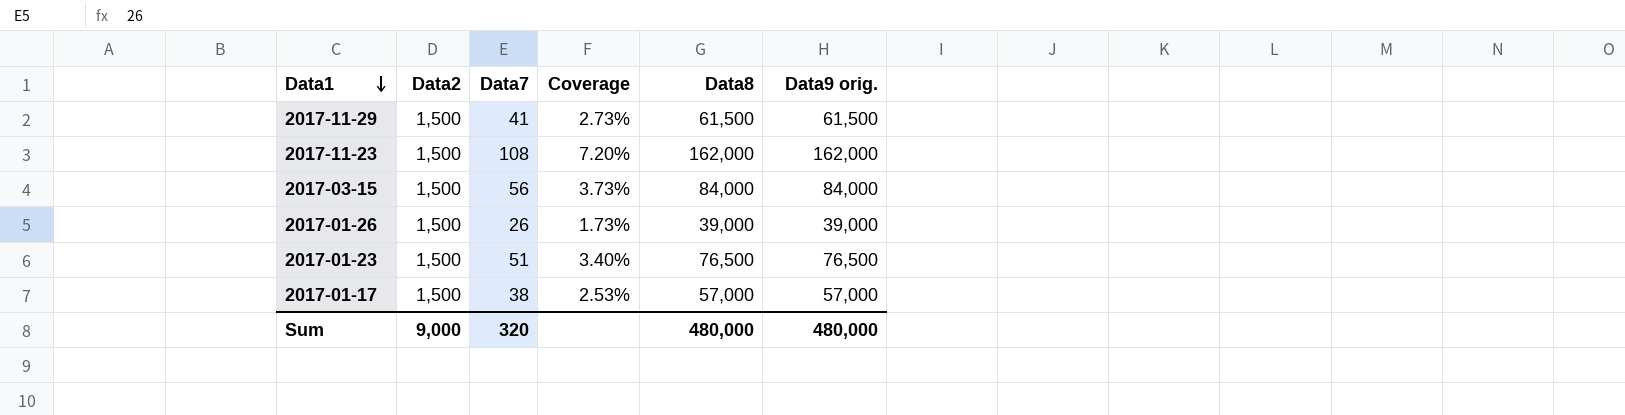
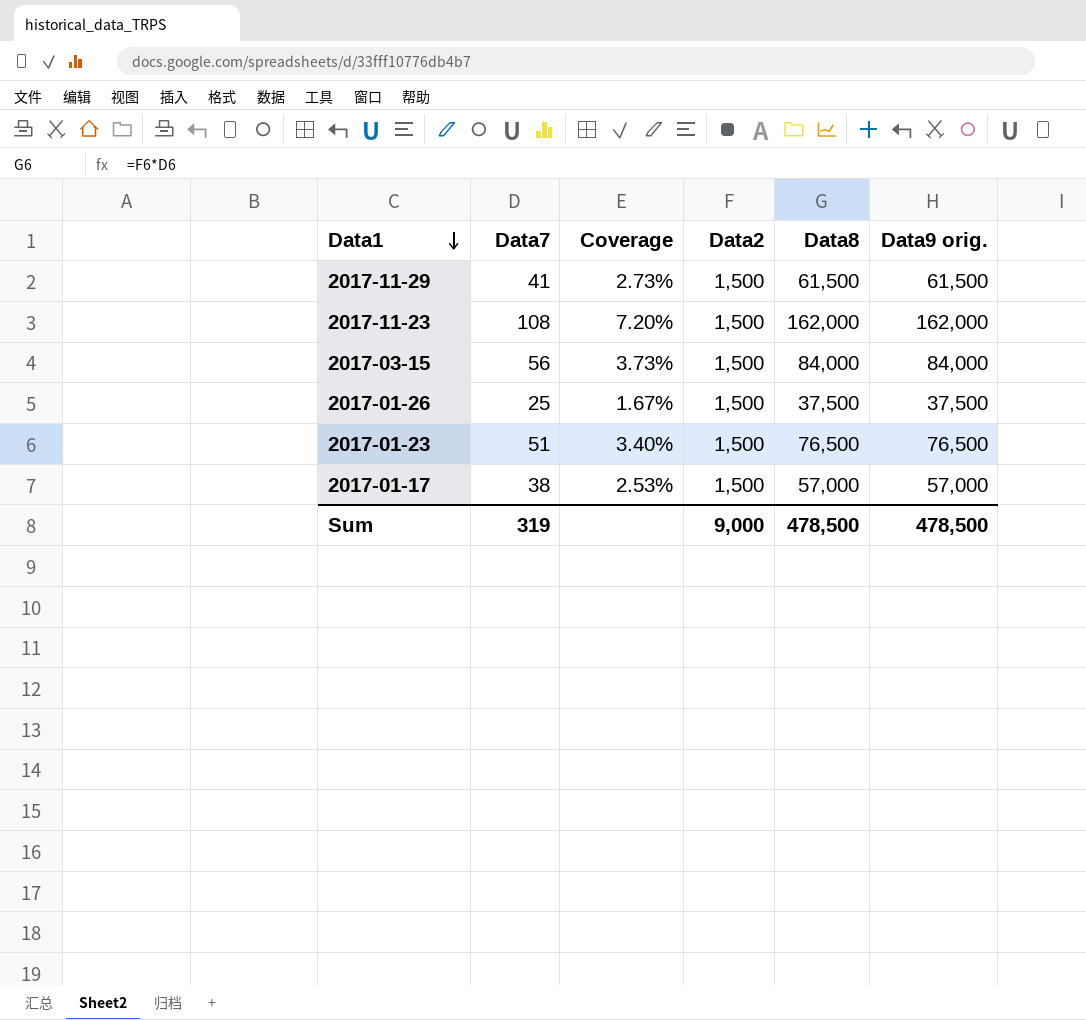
column Data2 | position: 2 -> 4
2017-01-26 | Data7: 26 -> 25
2017-01-26 | Coverage: 1.73% -> 1.67%
2017-01-26 | Data8: 39,000 -> 37,500
2017-01-26 | Data9 orig.: 39,000 -> 37,500
Sum | Data7: 320 -> 319
Sum | Data8: 480,000 -> 478,500
Sum | Data9 orig.: 480,000 -> 478,500

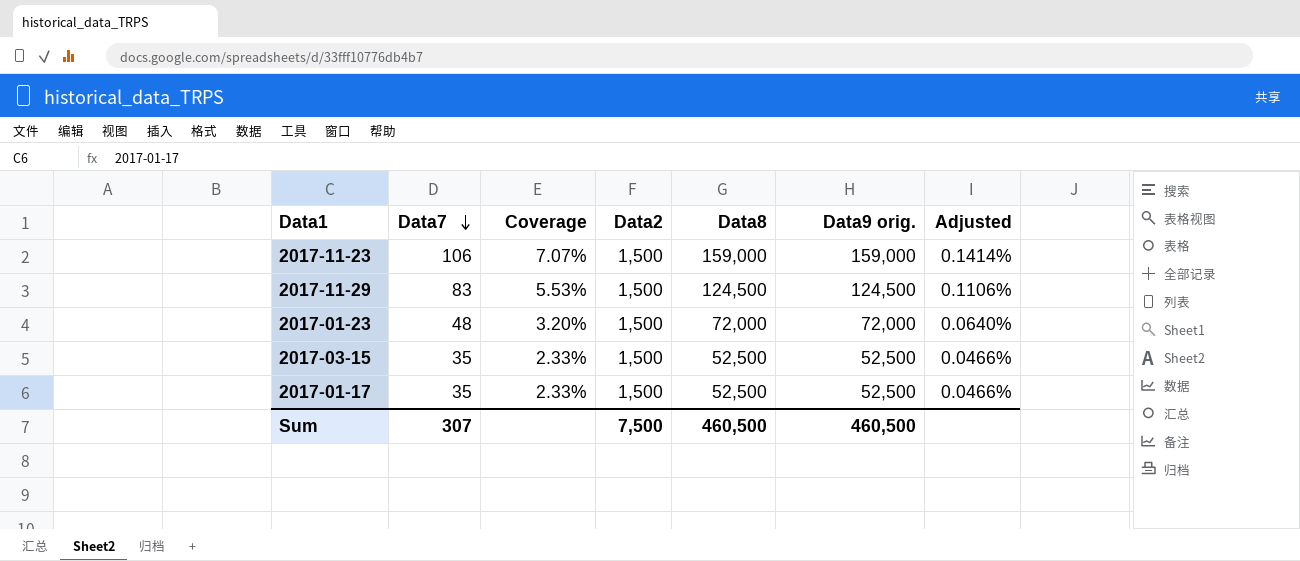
row order: Data1 descending -> Data7 descending
column Adjusted | formula: none -> [Coverage] * 0.02
row 2017-01-26: 25 | 1.67% | 1,500 | 37,500 | 37,500 -> none
2017-11-23 | Data7: 108 -> 106
2017-11-23 | Coverage: 7.20% -> 7.07%
2017-11-23 | Data8: 162,000 -> 159,000
2017-11-23 | Data9 orig.: 162,000 -> 159,000
2017-11-29 | Data7: 41 -> 83
2017-11-29 | Coverage: 2.73% -> 5.53%
2017-11-29 | Data8: 61,500 -> 124,500
2017-11-29 | Data9 orig.: 61,500 -> 124,500
2017-01-23 | Data7: 51 -> 48
2017-01-23 | Coverage: 3.40% -> 3.20%
2017-01-23 | Data8: 76,500 -> 72,000
2017-01-23 | Data9 orig.: 76,500 -> 72,000
2017-03-15 | Data7: 56 -> 35
2017-03-15 | Coverage: 3.73% -> 2.33%
2017-03-15 | Data8: 84,000 -> 52,500
2017-03-15 | Data9 orig.: 84,000 -> 52,500
2017-01-17 | Data7: 38 -> 35
2017-01-17 | Coverage: 2.53% -> 2.33%
2017-01-17 | Data8: 57,000 -> 52,500
2017-01-17 | Data9 orig.: 57,000 -> 52,500
Sum | Data7: 319 -> 307
Sum | Data2: 9,000 -> 7,500
Sum | Data8: 478,500 -> 460,500
Sum | Data9 orig.: 478,500 -> 460,500

